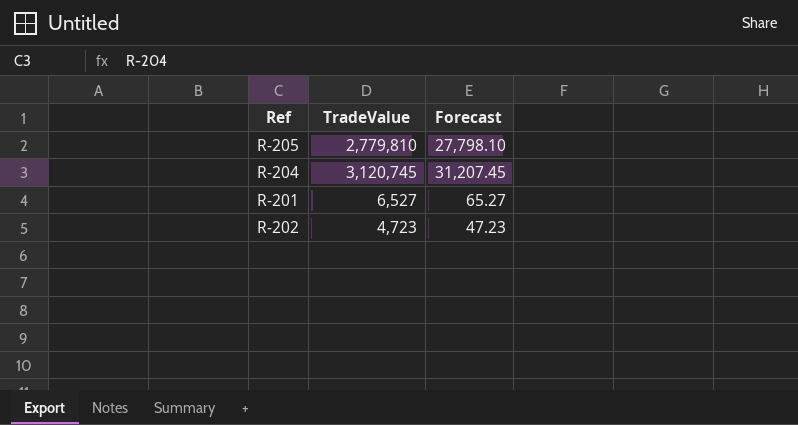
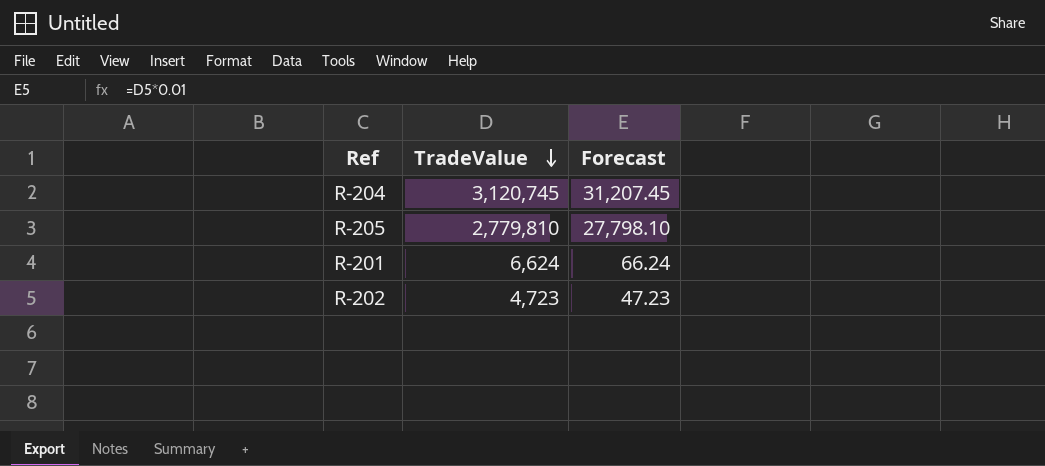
row order: none -> TradeValue descending
R-201 | TradeValue: 6,527 -> 6,624
R-201 | Forecast: 65.27 -> 66.24

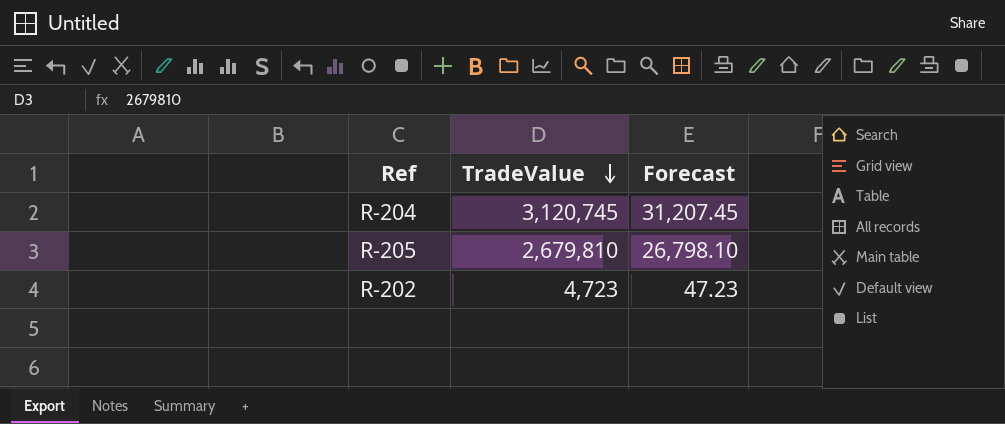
row R-201: 6,624 | 66.24 -> none
R-205 | TradeValue: 2,779,810 -> 2,679,810
R-205 | Forecast: 27,798.10 -> 26,798.10

